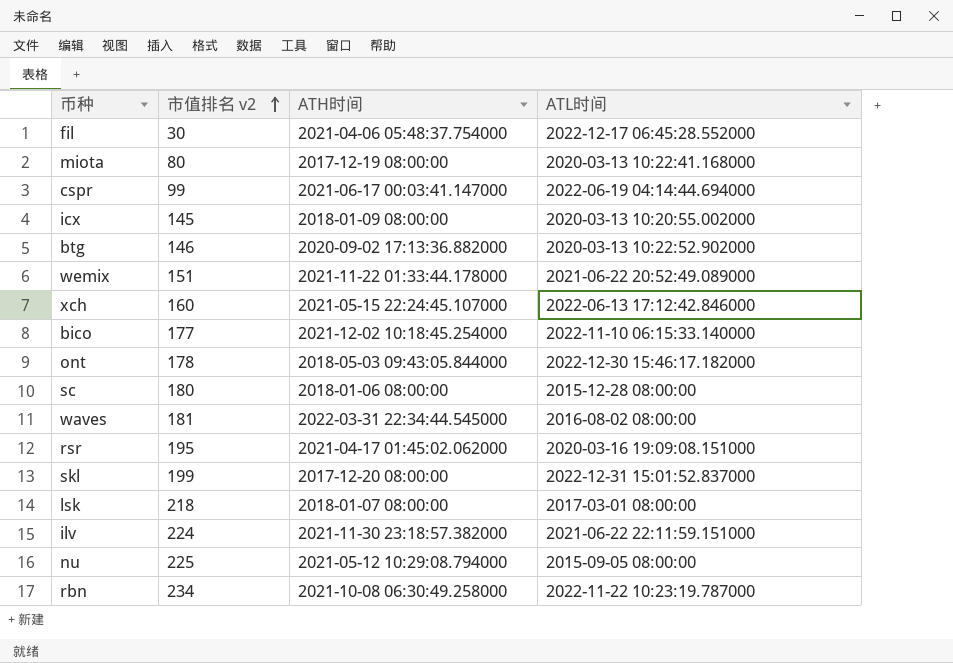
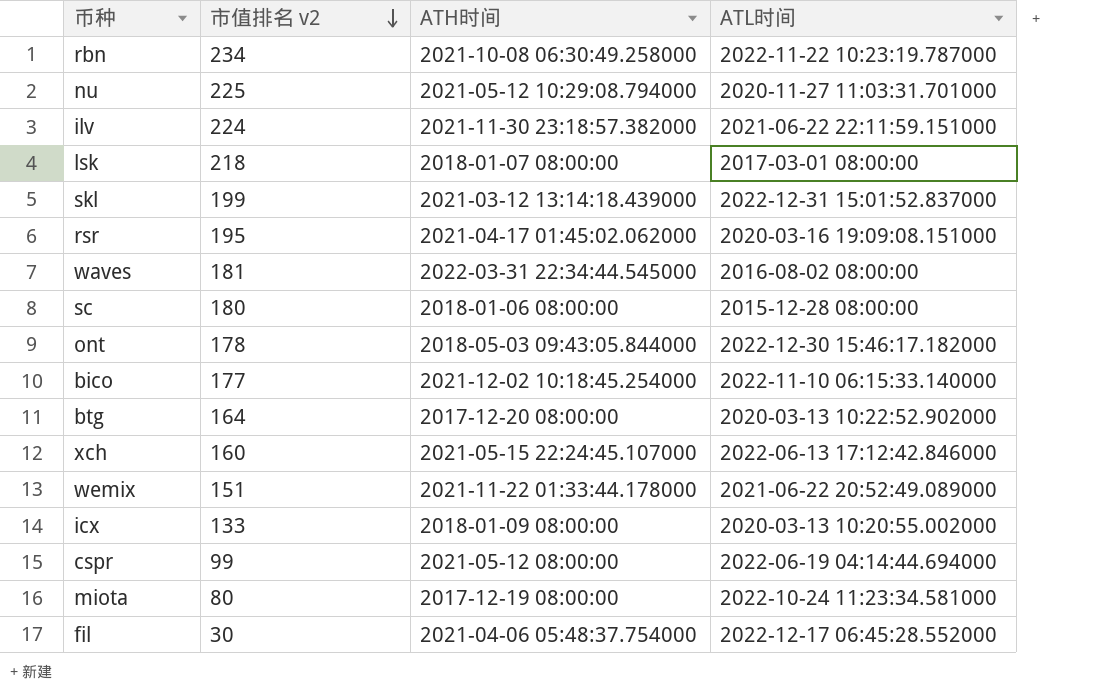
row order: 市值排名 v2 ascending -> 市值排名 v2 descending
nu | ATL时间: 2015-09-05 08:00:00 -> 2020-11-27 11:03:31.701000
skl | ATH时间: 2017-12-20 08:00:00 -> 2021-03-12 13:14:18.439000
btg | 市值排名 v2: 146 -> 164
btg | ATH时间: 2020-09-02 17:13:36.882000 -> 2017-12-20 08:00:00
icx | 市值排名 v2: 145 -> 133
cspr | ATH时间: 2021-06-17 00:03:41.147000 -> 2021-05-12 08:00:00
miota | ATL时间: 2020-03-13 10:22:41.168000 -> 2022-10-24 11:23:34.581000

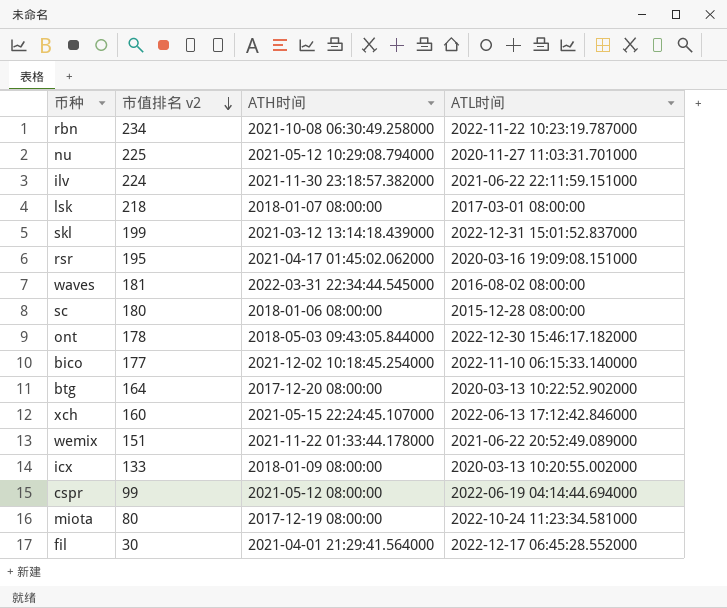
fil | ATH时间: 2021-04-06 05:48:37.754000 -> 2021-04-01 21:29:41.564000

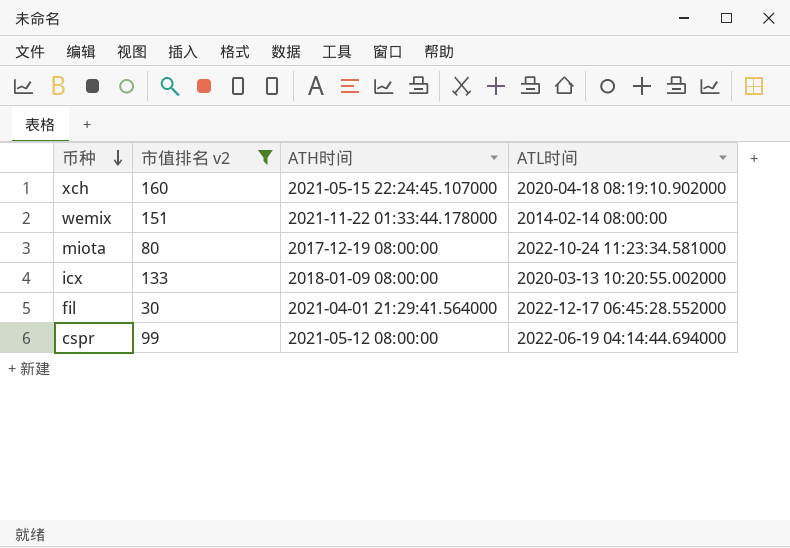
filter: none -> 市值排名 v2 <= 160
row order: 市值排名 v2 descending -> 币种 descending
xch | ATL时间: 2022-06-13 17:12:42.846000 -> 2020-04-18 08:19:10.902000
wemix | ATL时间: 2021-06-22 20:52:49.089000 -> 2014-02-14 08:00:00

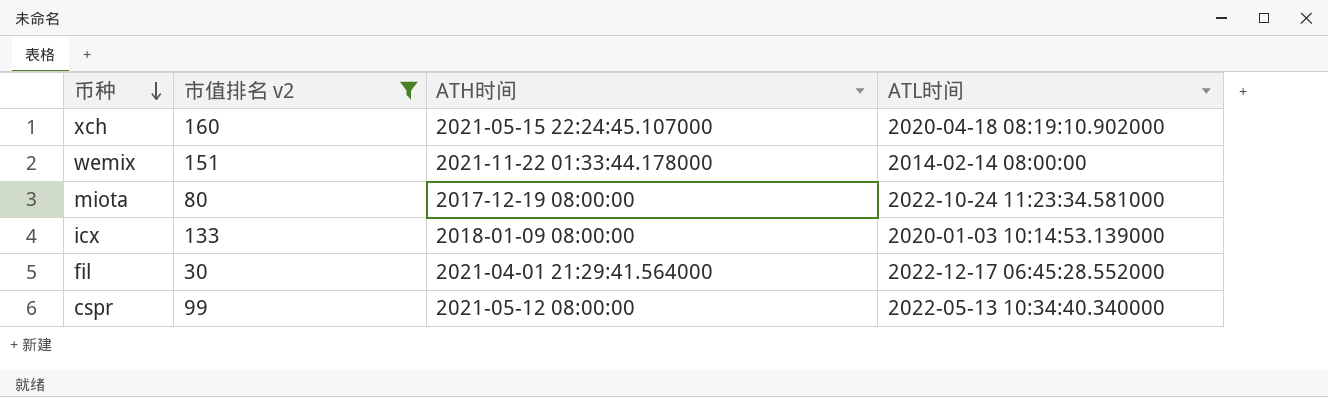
icx | ATL时间: 2020-03-13 10:20:55.002000 -> 2020-01-03 10:14:53.139000
cspr | ATL时间: 2022-06-19 04:14:44.694000 -> 2022-05-13 10:34:40.340000

